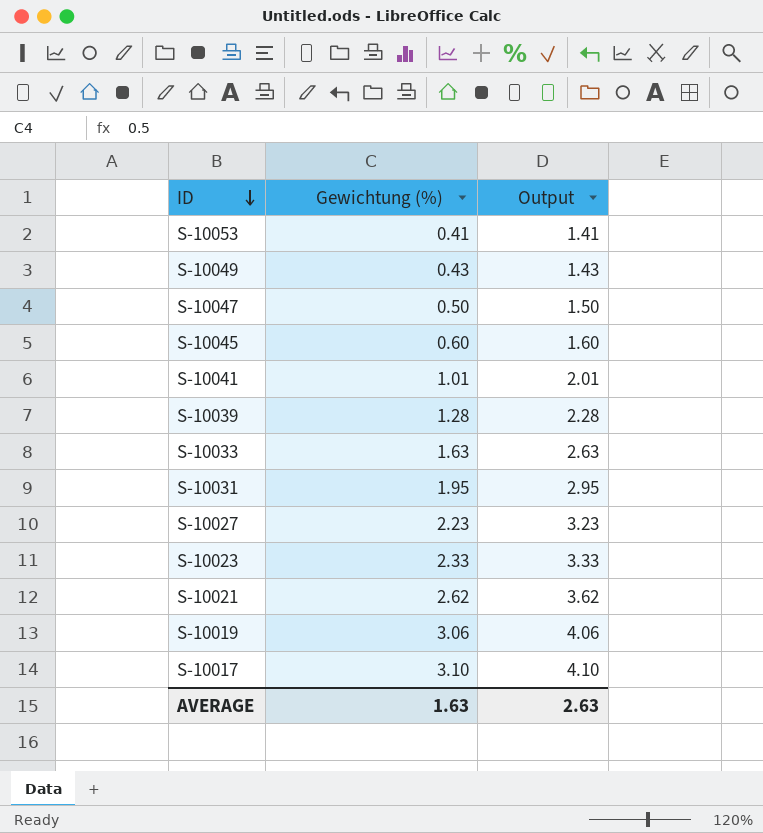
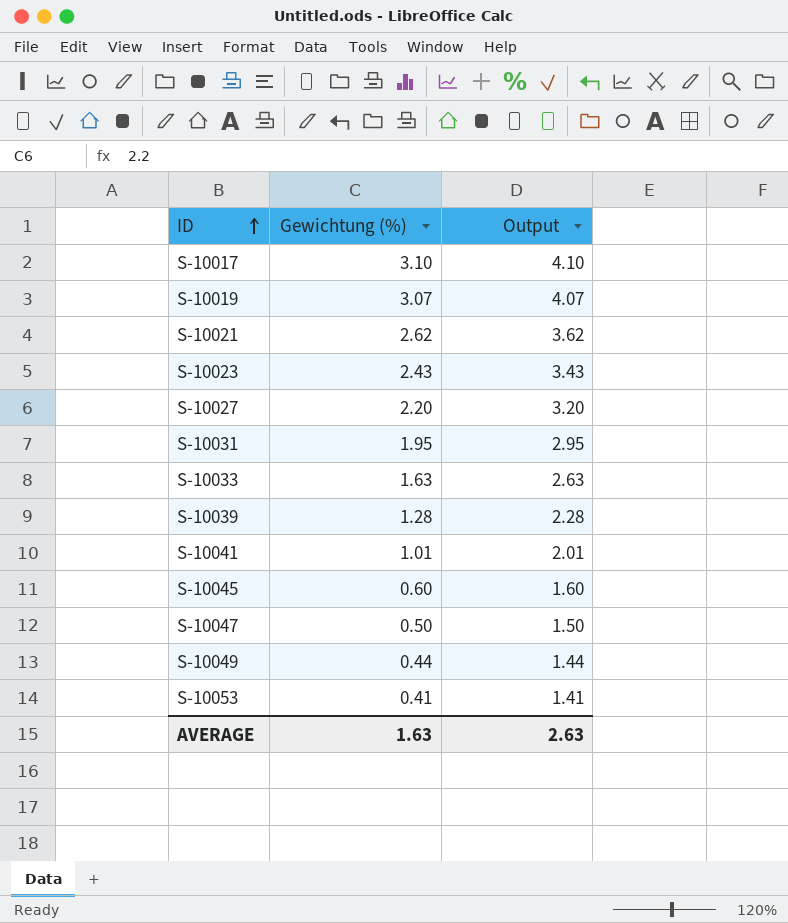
row order: ID descending -> ID ascending
S-10019 | Gewichtung (%): 3.06 -> 3.07
S-10019 | Output: 4.06 -> 4.07
S-10023 | Gewichtung (%): 2.33 -> 2.43
S-10023 | Output: 3.33 -> 3.43
S-10027 | Gewichtung (%): 2.23 -> 2.20
S-10027 | Output: 3.23 -> 3.20
S-10049 | Gewichtung (%): 0.43 -> 0.44
S-10049 | Output: 1.43 -> 1.44

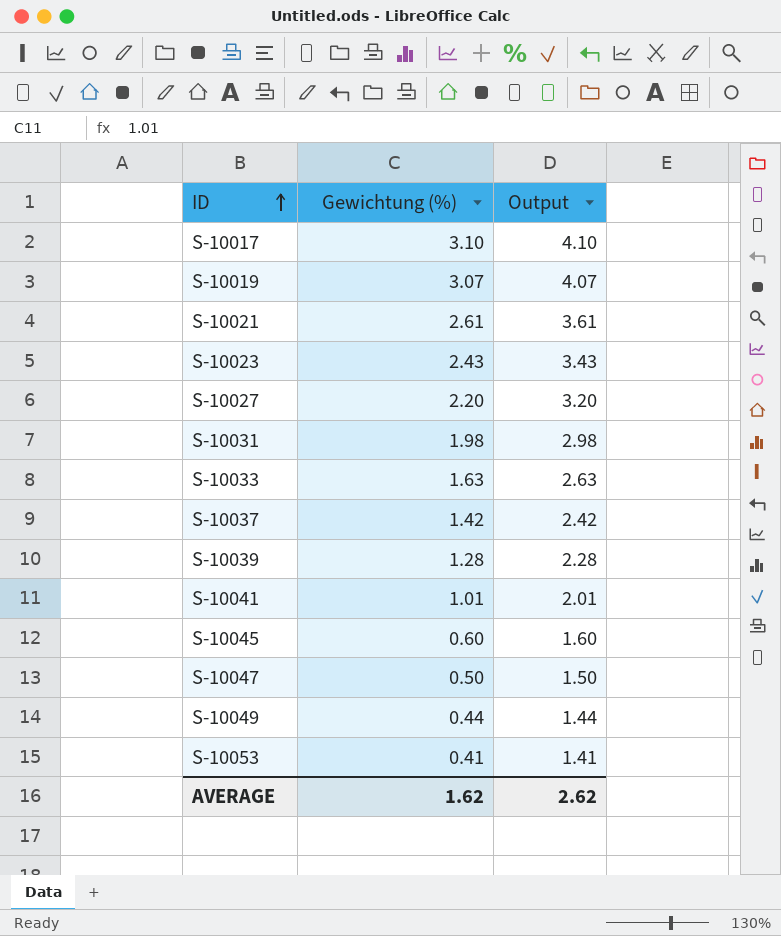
S-10021 | Gewichtung (%): 2.62 -> 2.61
S-10021 | Output: 3.62 -> 3.61
S-10031 | Gewichtung (%): 1.95 -> 1.98
S-10031 | Output: 2.95 -> 2.98
row S-10037: none -> 1.42 | 2.42
AVERAGE | Gewichtung (%): 1.63 -> 1.62
AVERAGE | Output: 2.63 -> 2.62

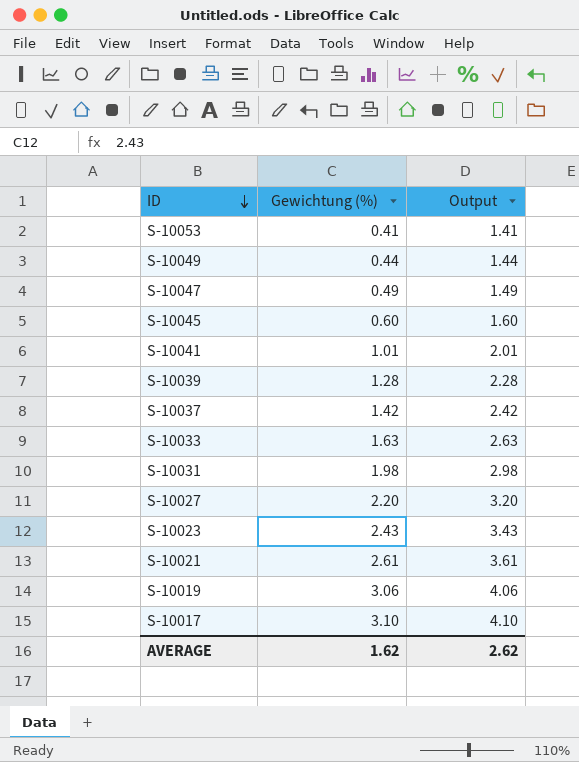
row order: ID ascending -> ID descending
S-10047 | Gewichtung (%): 0.50 -> 0.49
S-10047 | Output: 1.50 -> 1.49
S-10019 | Gewichtung (%): 3.07 -> 3.06
S-10019 | Output: 4.07 -> 4.06

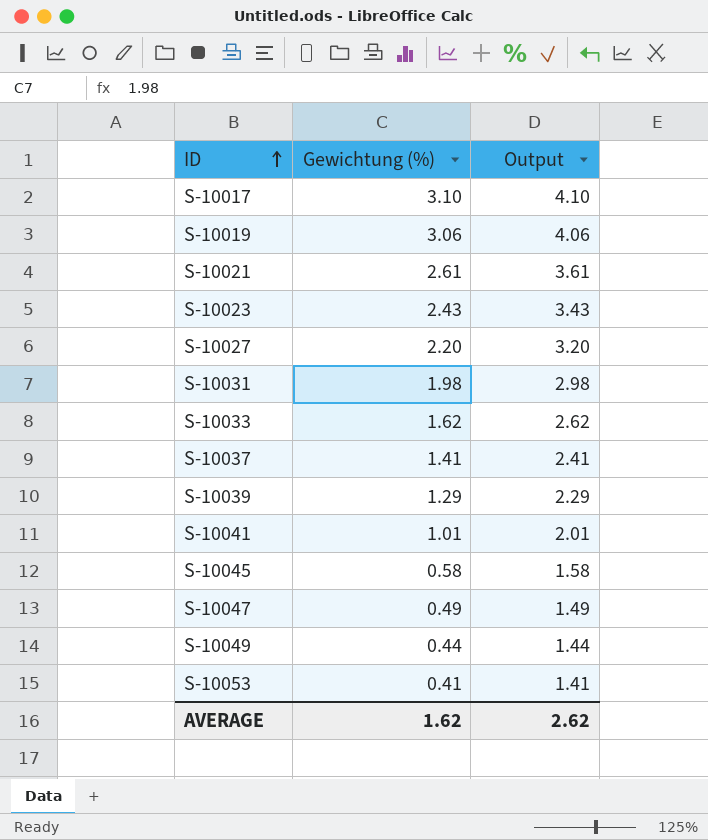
row order: ID descending -> ID ascending
S-10033 | Gewichtung (%): 1.63 -> 1.62
S-10033 | Output: 2.63 -> 2.62
S-10037 | Gewichtung (%): 1.42 -> 1.41
S-10037 | Output: 2.42 -> 2.41
S-10039 | Gewichtung (%): 1.28 -> 1.29
S-10039 | Output: 2.28 -> 2.29
S-10045 | Gewichtung (%): 0.60 -> 0.58
S-10045 | Output: 1.60 -> 1.58

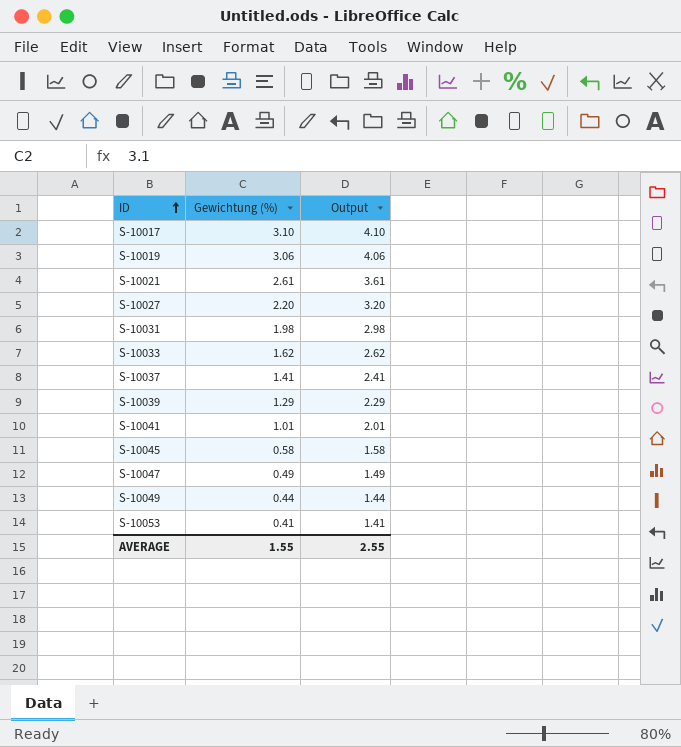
row S-10023: 2.43 | 3.43 -> none
AVERAGE | Gewichtung (%): 1.62 -> 1.55
AVERAGE | Output: 2.62 -> 2.55

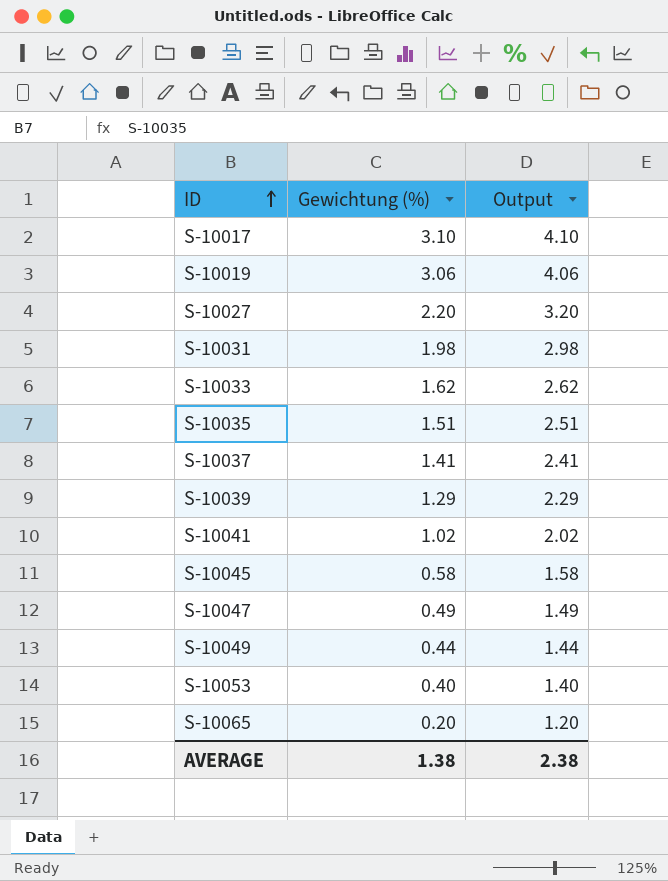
row S-10021: 2.61 | 3.61 -> none
row S-10035: none -> 1.51 | 2.51
S-10041 | Gewichtung (%): 1.01 -> 1.02
S-10041 | Output: 2.01 -> 2.02
S-10053 | Gewichtung (%): 0.41 -> 0.40
S-10053 | Output: 1.41 -> 1.40
row S-10065: none -> 0.20 | 1.20
AVERAGE | Gewichtung (%): 1.55 -> 1.38
AVERAGE | Output: 2.55 -> 2.38

